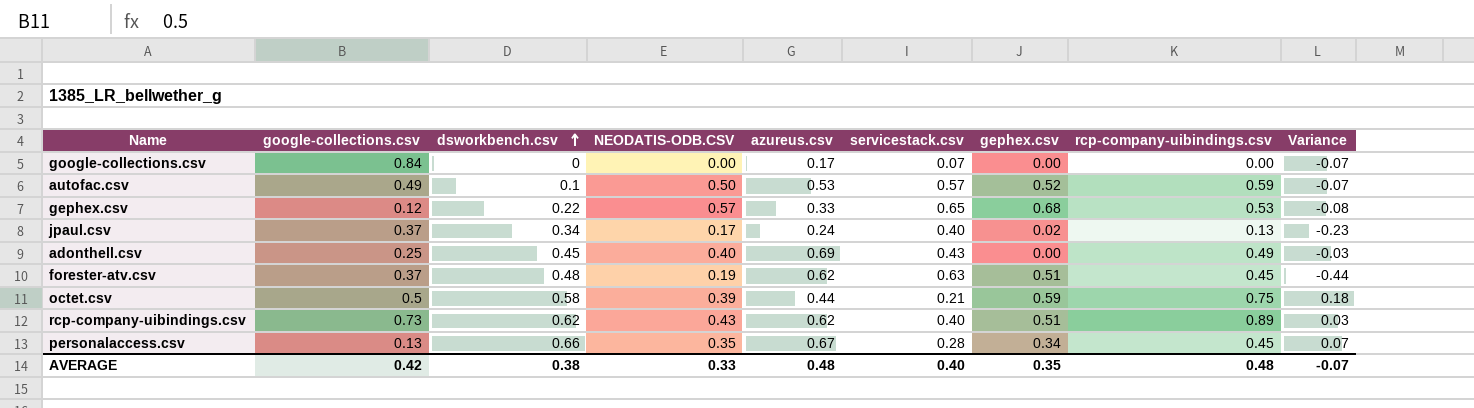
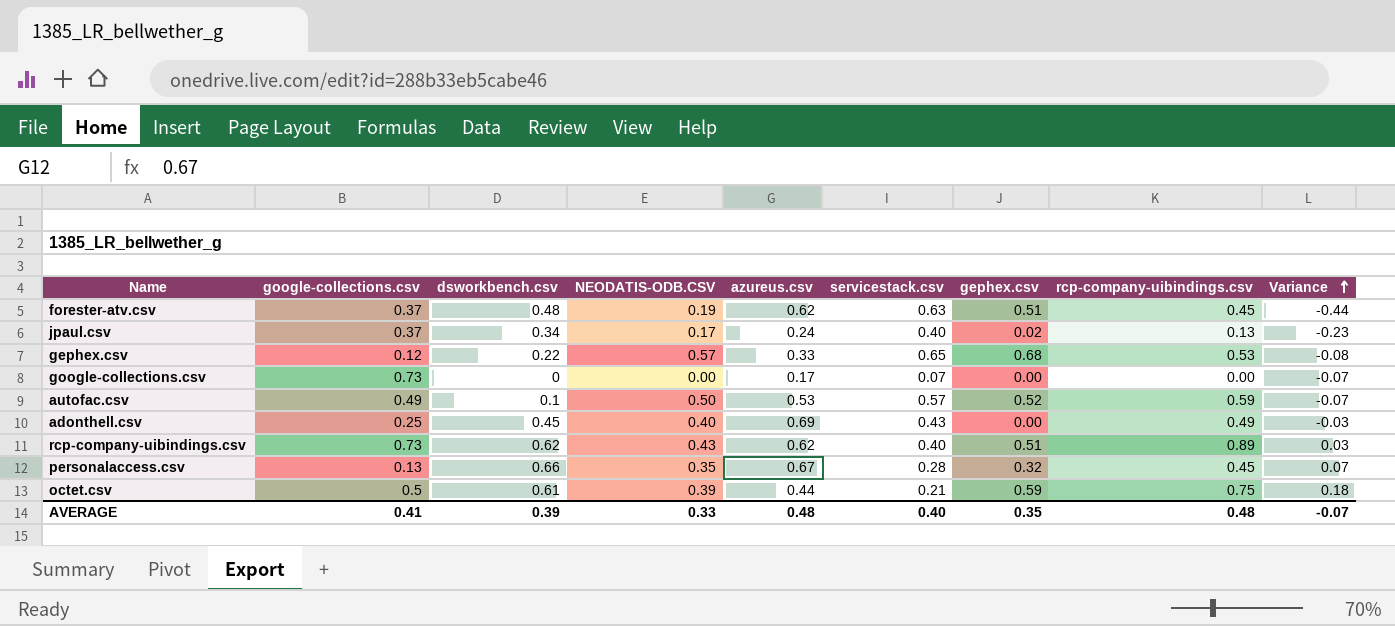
row order: dsworkbench.csv ascending -> Variance ascending
google-collections.csv | google-collections.csv: 0.84 -> 0.73
personalaccess.csv | gephex.csv: 0.34 -> 0.32
octet.csv | dsworkbench.csv: 0.58 -> 0.61
AVERAGE | google-collections.csv: 0.42 -> 0.41
AVERAGE | dsworkbench.csv: 0.38 -> 0.39

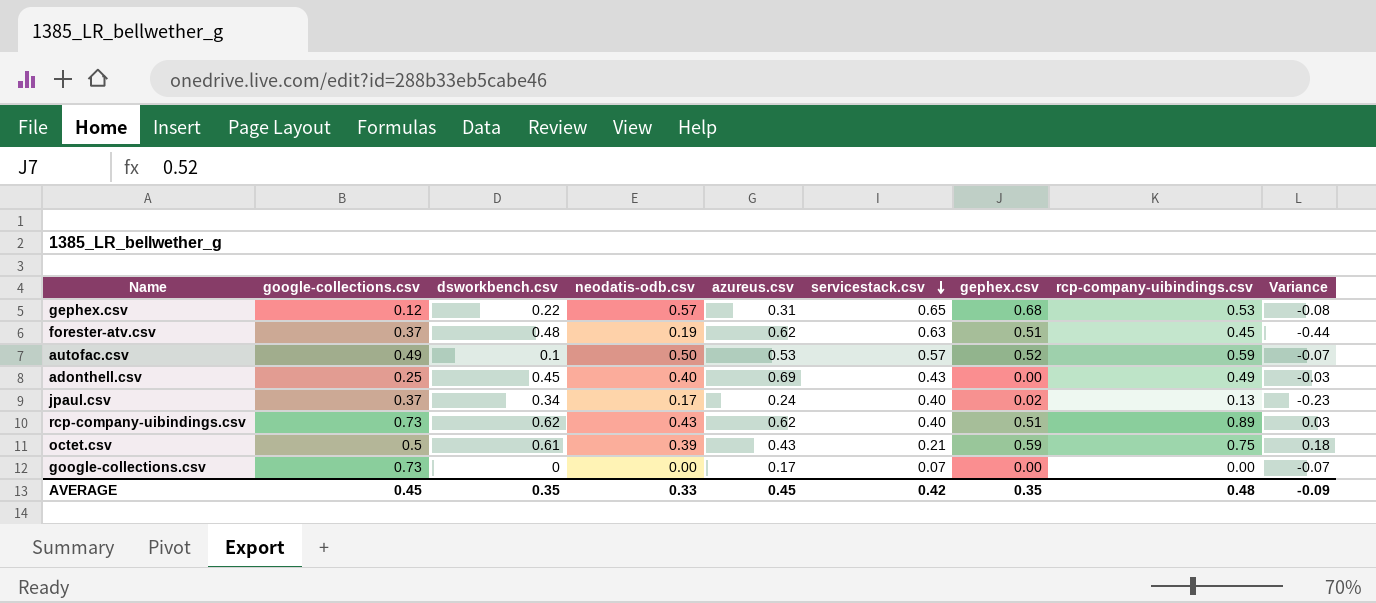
row order: Variance ascending -> servicestack.csv descending
column name: NEODATIS-ODB.CSV -> neodatis-odb.csv
row personalaccess.csv: 0.13 | 0.66 | 0.35 | 0.67 | 0.28 | 0.32 | 0.45 | 0.07 -> none
gephex.csv | azureus.csv: 0.33 -> 0.31
octet.csv | azureus.csv: 0.44 -> 0.43
AVERAGE | google-collections.csv: 0.41 -> 0.45
AVERAGE | dsworkbench.csv: 0.39 -> 0.35
AVERAGE | azureus.csv: 0.48 -> 0.45
AVERAGE | servicestack.csv: 0.40 -> 0.42
AVERAGE | Variance: -0.07 -> -0.09

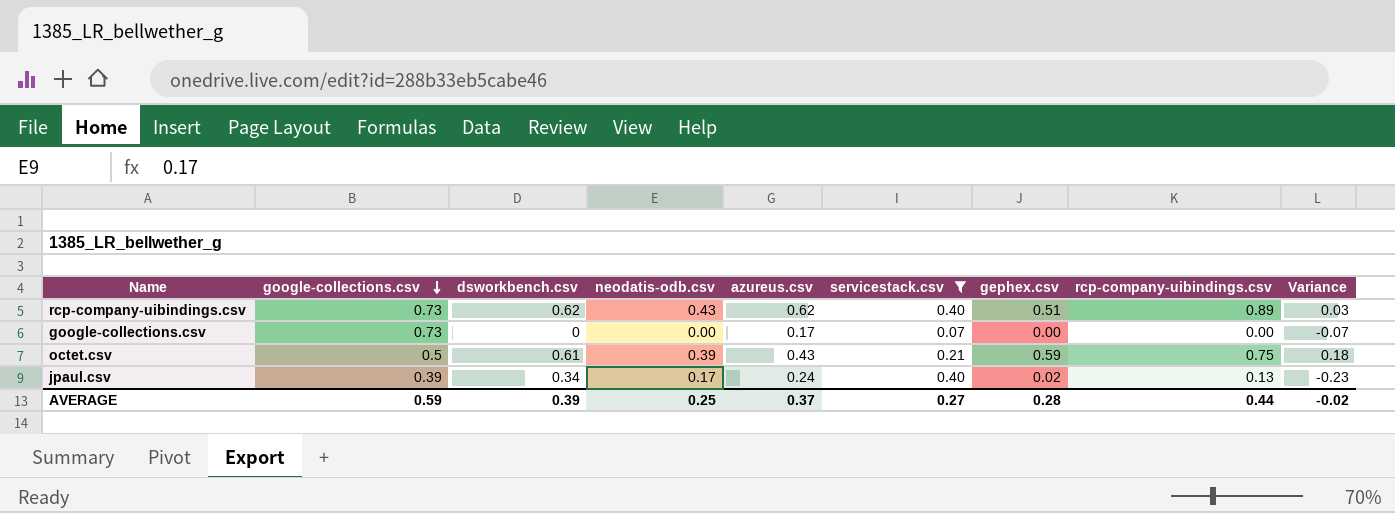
filter: none -> servicestack.csv <= 0.40
row order: servicestack.csv descending -> google-collections.csv descending
jpaul.csv | google-collections.csv: 0.37 -> 0.39
AVERAGE | google-collections.csv: 0.45 -> 0.59
AVERAGE | dsworkbench.csv: 0.35 -> 0.39
AVERAGE | neodatis-odb.csv: 0.33 -> 0.25
AVERAGE | azureus.csv: 0.45 -> 0.37
AVERAGE | servicestack.csv: 0.42 -> 0.27
AVERAGE | gephex.csv: 0.35 -> 0.28
AVERAGE | rcp-company-uibindings.csv: 0.48 -> 0.44
AVERAGE | Variance: -0.09 -> -0.02

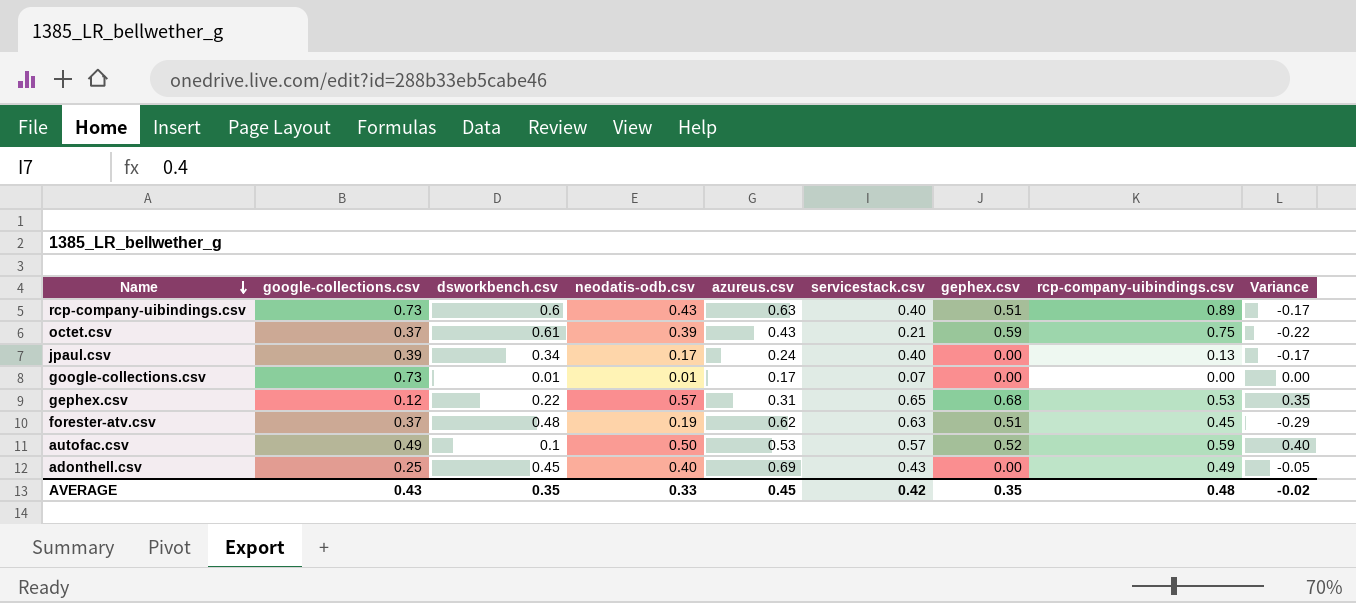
filter: servicestack.csv <= 0.40 -> none
row order: google-collections.csv descending -> Name descending
column Variance | formula: [neodatis-odb.csv] - [servicestack.csv] -> [neodatis-odb.csv] - [dsworkbench.csv]
rcp-company-uibindings.csv | dsworkbench.csv: 0.62 -> 0.6
rcp-company-uibindings.csv | azureus.csv: 0.62 -> 0.63
octet.csv | google-collections.csv: 0.5 -> 0.37
jpaul.csv | gephex.csv: 0.02 -> 0.00
google-collections.csv | dsworkbench.csv: 0 -> 0.01
google-collections.csv | neodatis-odb.csv: 0.00 -> 0.01
AVERAGE | google-collections.csv: 0.59 -> 0.43
AVERAGE | dsworkbench.csv: 0.39 -> 0.35
AVERAGE | neodatis-odb.csv: 0.25 -> 0.33
AVERAGE | azureus.csv: 0.37 -> 0.45
AVERAGE | servicestack.csv: 0.27 -> 0.42
AVERAGE | gephex.csv: 0.28 -> 0.35
AVERAGE | rcp-company-uibindings.csv: 0.44 -> 0.48

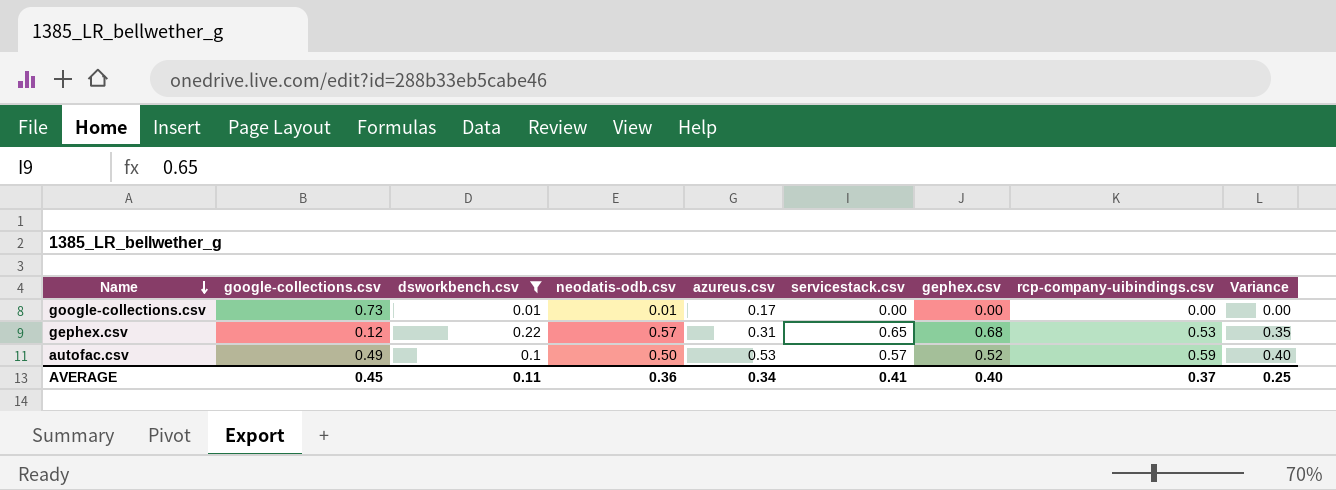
filter: none -> dsworkbench.csv <= 0.22
google-collections.csv | servicestack.csv: 0.07 -> 0.00
AVERAGE | google-collections.csv: 0.43 -> 0.45
AVERAGE | dsworkbench.csv: 0.35 -> 0.11
AVERAGE | neodatis-odb.csv: 0.33 -> 0.36
AVERAGE | azureus.csv: 0.45 -> 0.34
AVERAGE | servicestack.csv: 0.42 -> 0.41
AVERAGE | gephex.csv: 0.35 -> 0.40
AVERAGE | rcp-company-uibindings.csv: 0.48 -> 0.37
AVERAGE | Variance: -0.02 -> 0.25

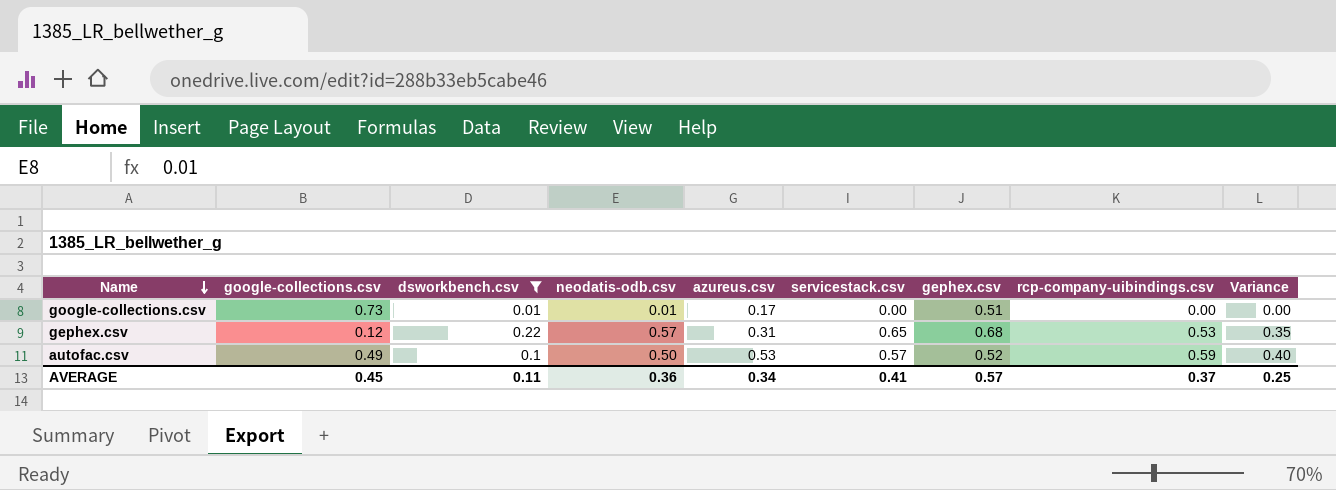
google-collections.csv | gephex.csv: 0.00 -> 0.51
AVERAGE | gephex.csv: 0.40 -> 0.57

